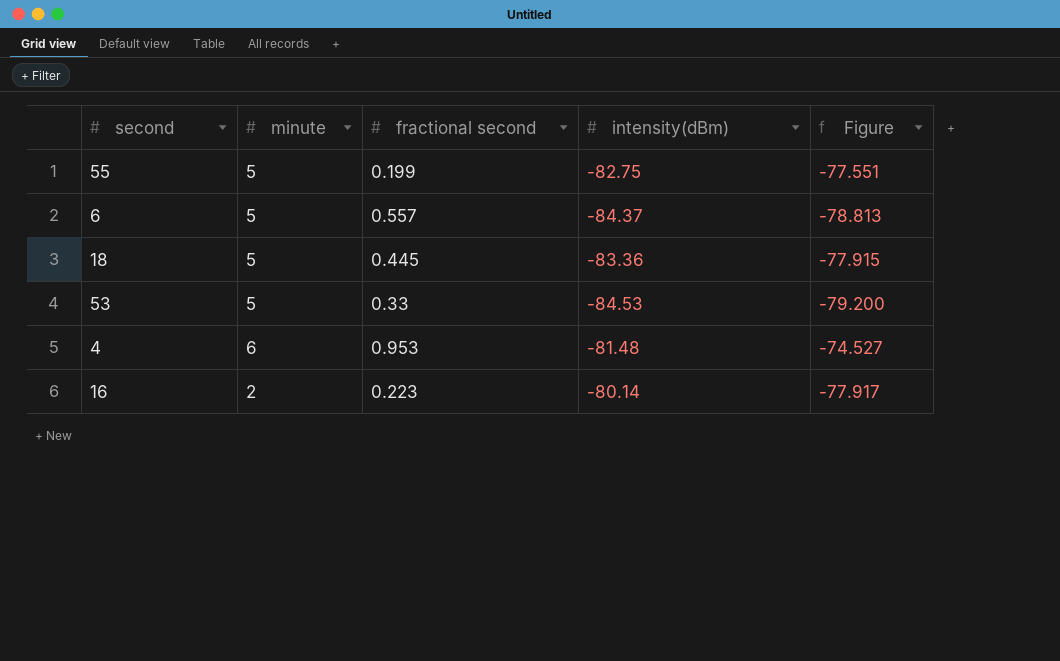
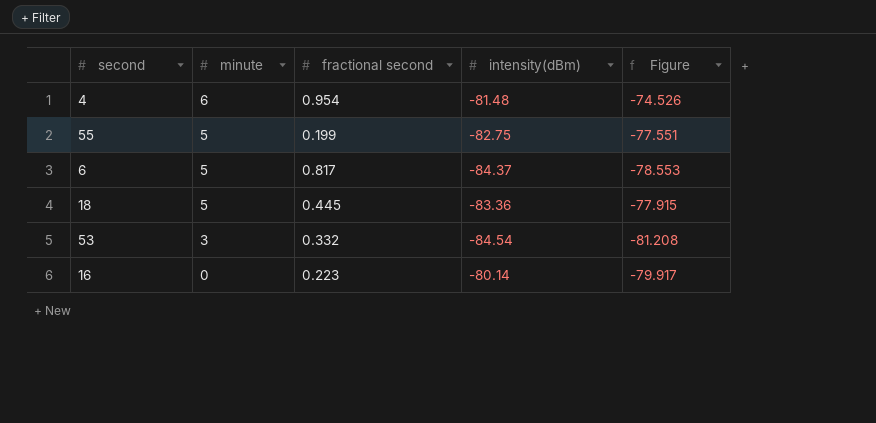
row order: none -> minute descending
4 | fractional second: 0.953 -> 0.954
4 | Figure: -74.527 -> -74.526
6 | fractional second: 0.557 -> 0.817
6 | Figure: -78.813 -> -78.553
53 | minute: 5 -> 3
53 | fractional second: 0.33 -> 0.332
53 | intensity(dBm): -84.53 -> -84.54
53 | Figure: -79.200 -> -81.208
16 | minute: 2 -> 0
16 | Figure: -77.917 -> -79.917

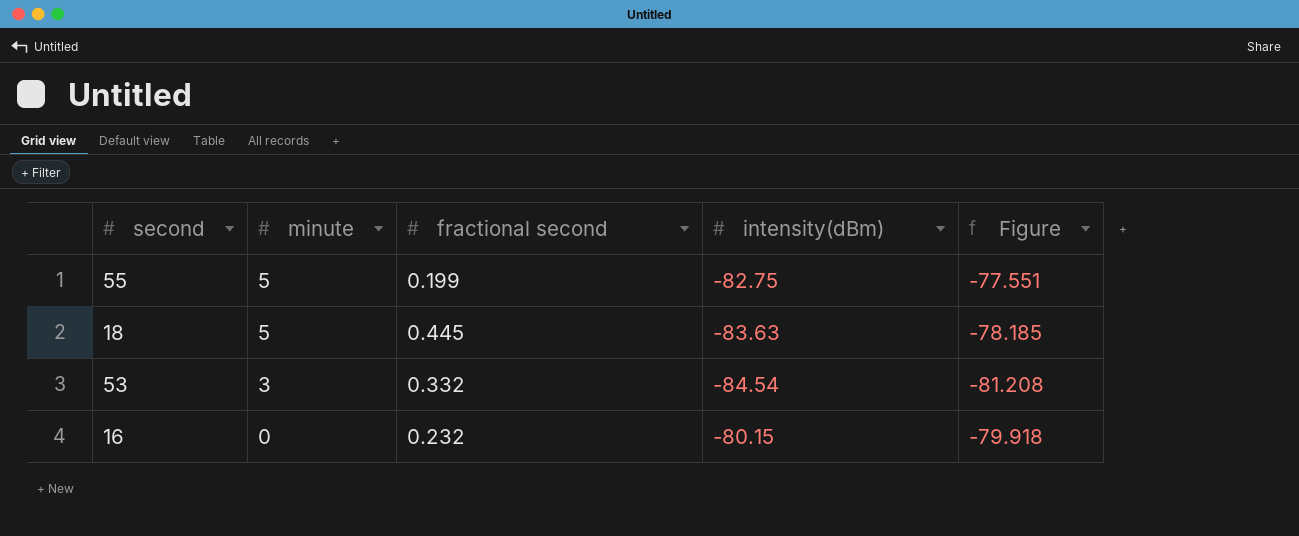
row 4: 6 | 0.954 | -81.48 | -74.526 -> none
row 6: 5 | 0.817 | -84.37 | -78.553 -> none
18 | intensity(dBm): -83.36 -> -83.63
18 | Figure: -77.915 -> -78.185
16 | fractional second: 0.223 -> 0.232
16 | intensity(dBm): -80.14 -> -80.15
16 | Figure: -79.917 -> -79.918

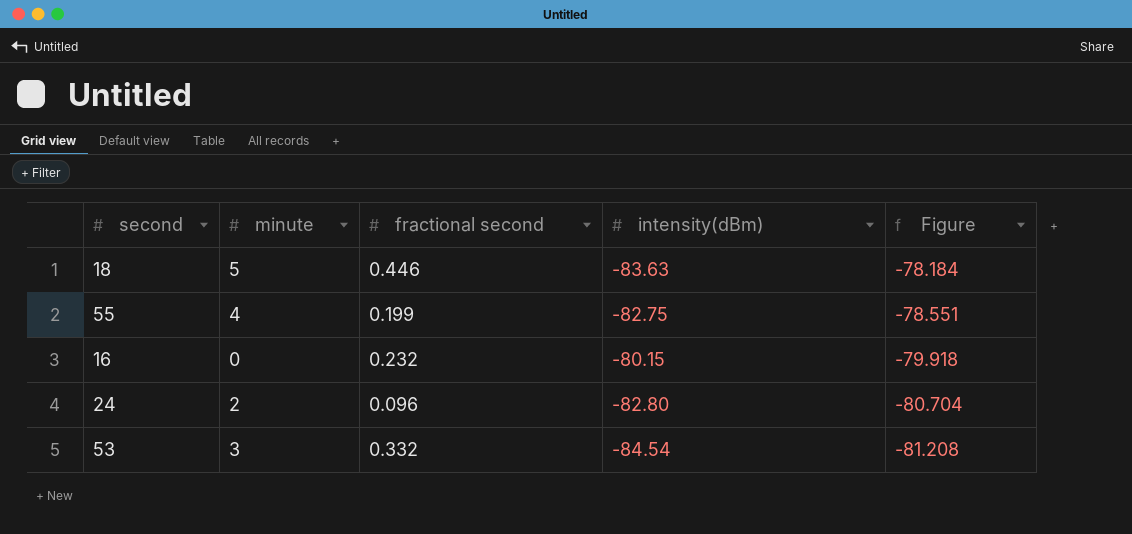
row order: minute descending -> Figure descending
18 | fractional second: 0.445 -> 0.446
18 | Figure: -78.185 -> -78.184
55 | minute: 5 -> 4
55 | Figure: -77.551 -> -78.551
row 24: none -> 2 | 0.096 | -82.80 | -80.704

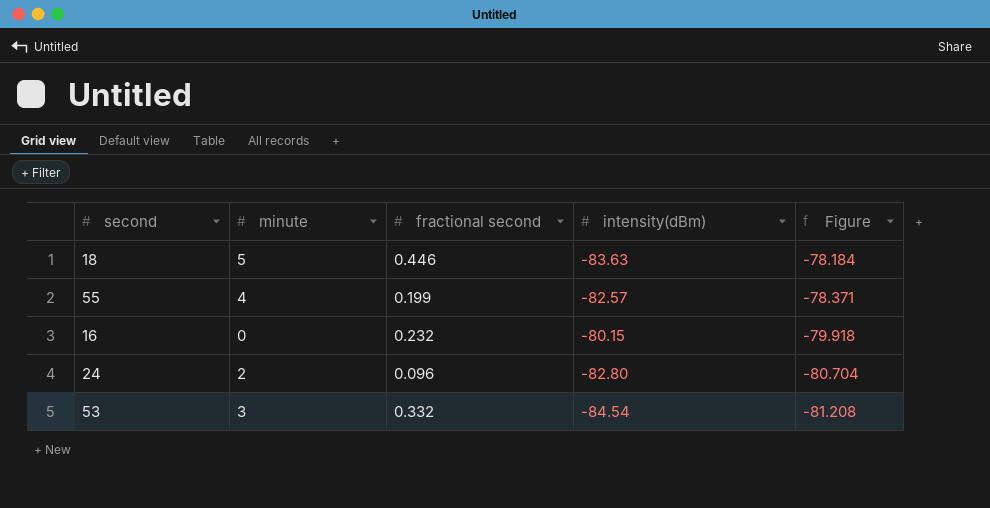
55 | intensity(dBm): -82.75 -> -82.57
55 | Figure: -78.551 -> -78.371

